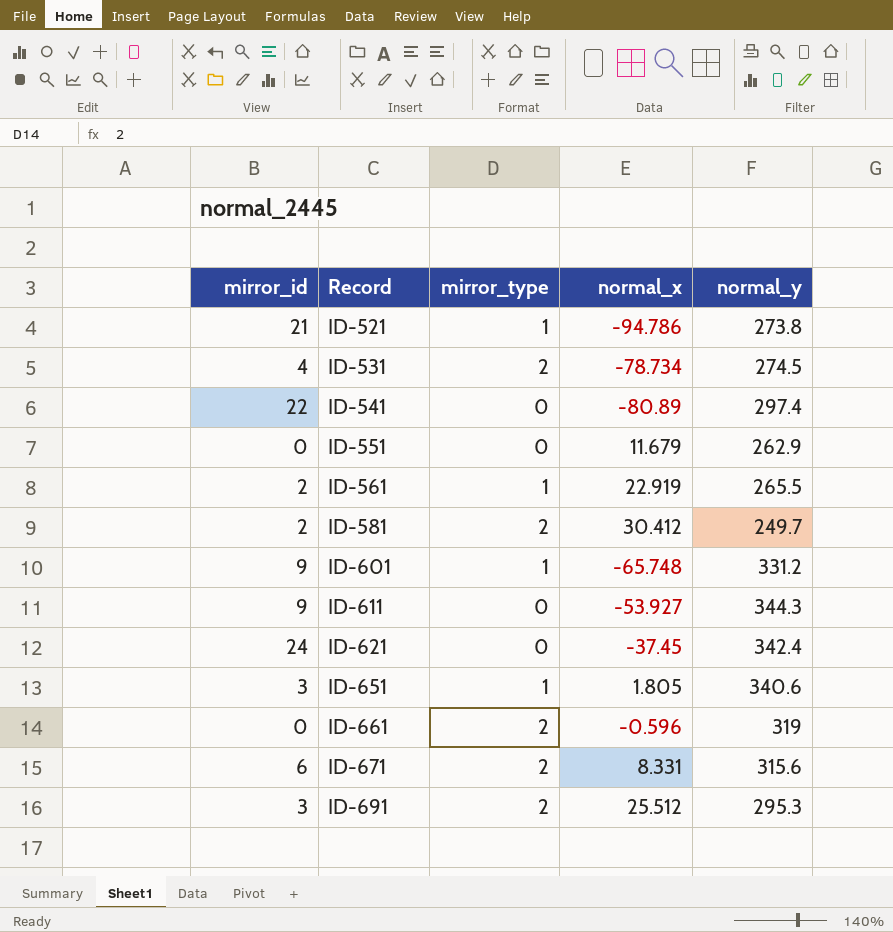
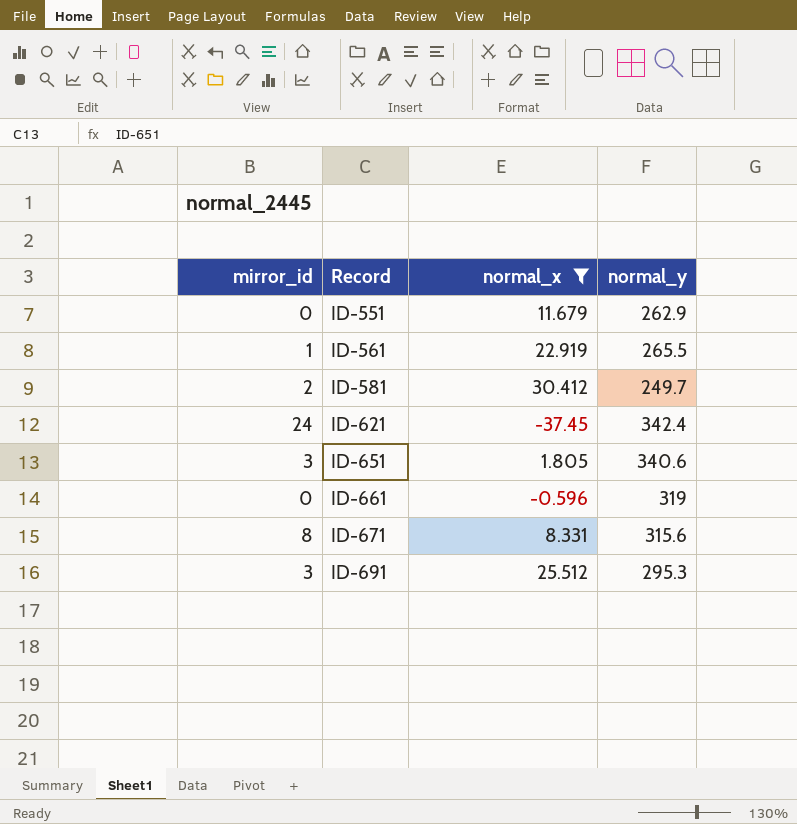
filter: none -> normal_x >= -37.45
column mirror_type | position: 3 -> none
ID-561 | mirror_id: 2 -> 1
ID-671 | mirror_id: 6 -> 8

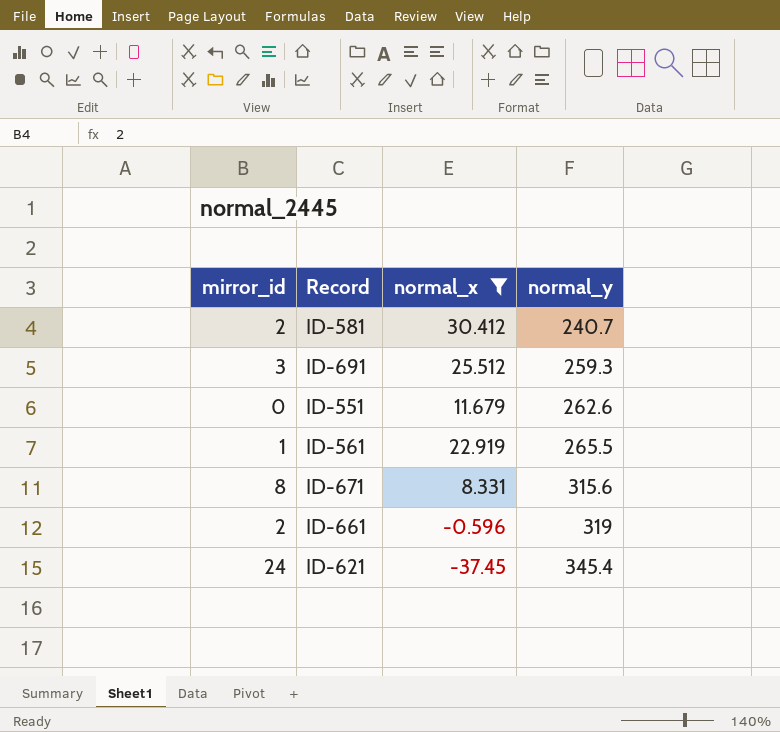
row order: Record ascending -> normal_y ascending
row ID-651: 3 | 1.805 | 340.6 -> none
ID-581 | normal_y: 249.7 -> 240.7
ID-691 | normal_y: 295.3 -> 259.3
ID-551 | normal_y: 262.9 -> 262.6
ID-661 | mirror_id: 0 -> 2
ID-621 | normal_y: 342.4 -> 345.4

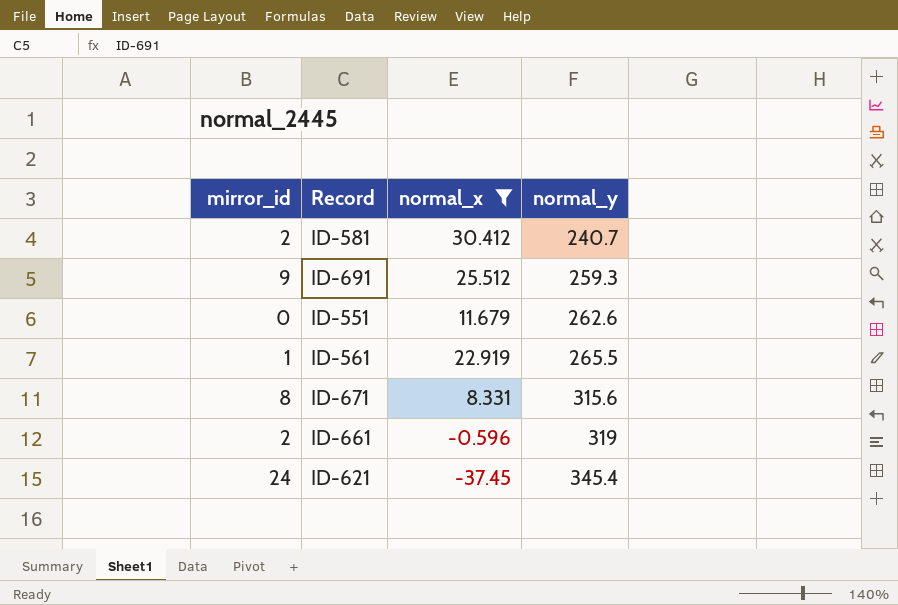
ID-691 | mirror_id: 3 -> 9

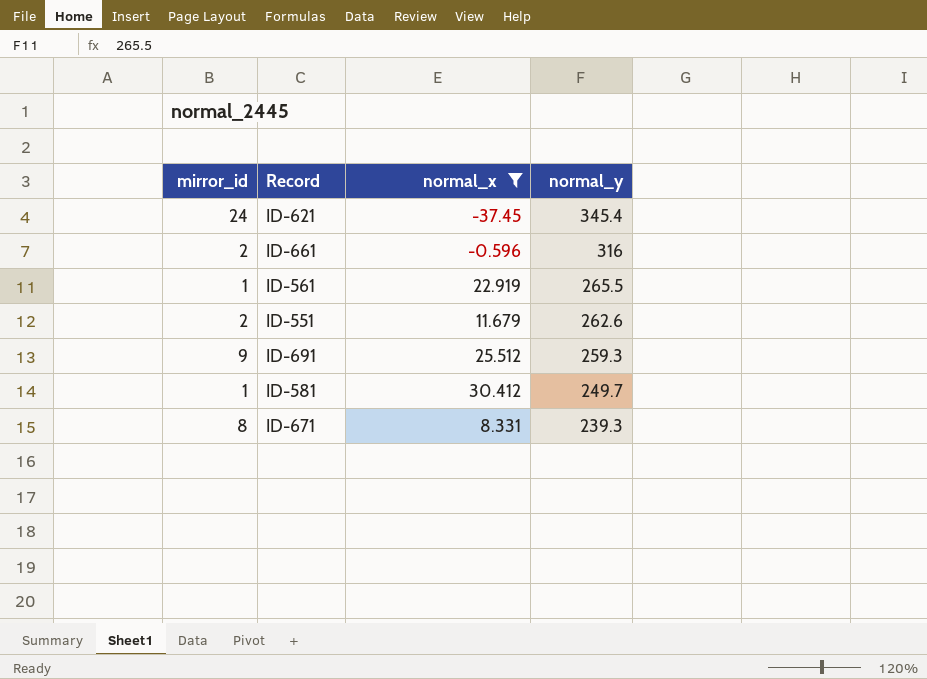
row order: normal_y ascending -> normal_y descending
ID-661 | normal_y: 319 -> 316
ID-551 | mirror_id: 0 -> 2
ID-581 | mirror_id: 2 -> 1
ID-581 | normal_y: 240.7 -> 249.7
ID-671 | normal_y: 315.6 -> 239.3

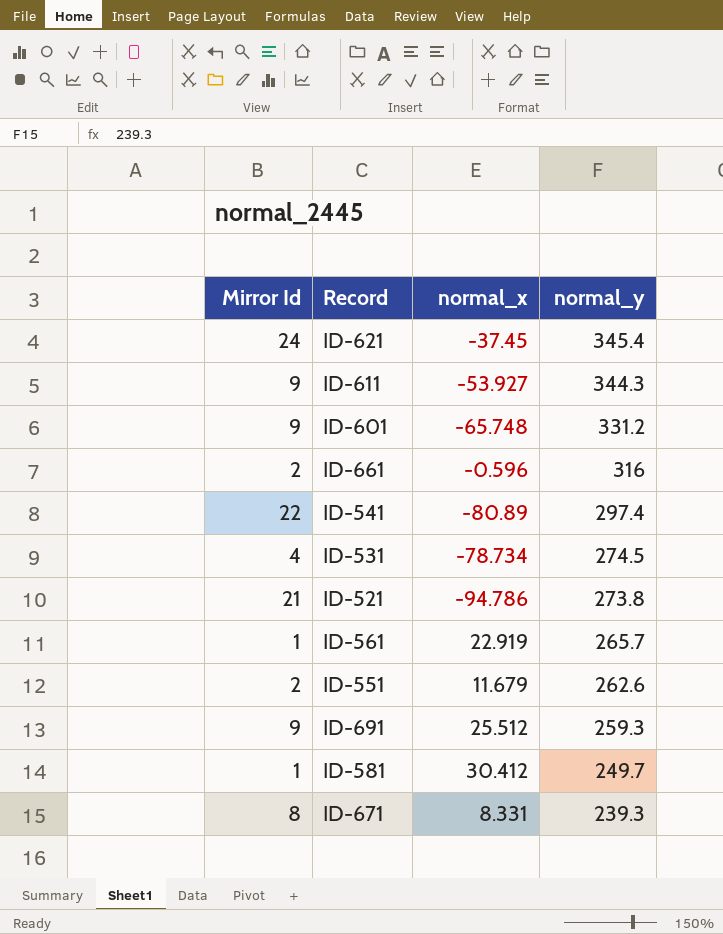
filter: normal_x >= -37.45 -> none
column name: mirror_id -> Mirror Id
ID-561 | normal_y: 265.5 -> 265.7

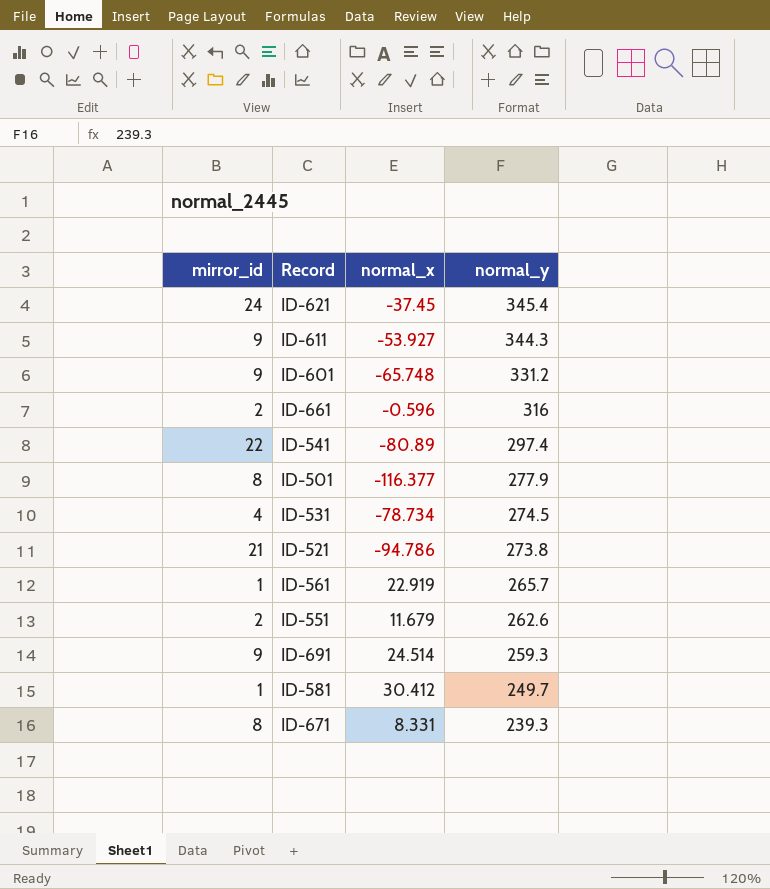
column name: Mirror Id -> mirror_id
row ID-501: none -> 8 | -116.377 | 277.9
ID-691 | normal_x: 25.512 -> 24.514

